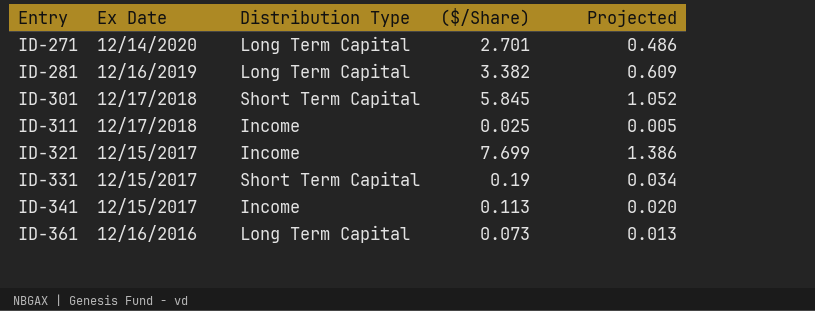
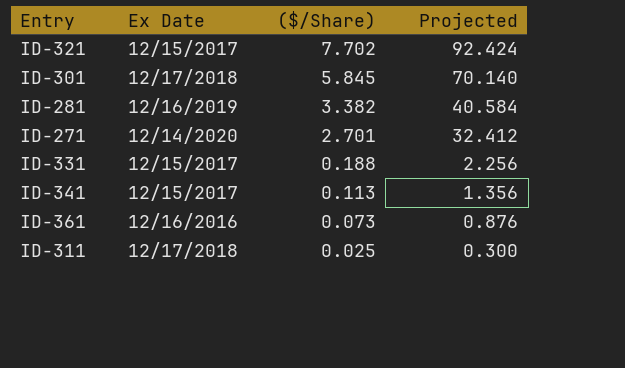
row order: Entry ascending -> ($/Share) descending
column Distribution Type | position: 3 -> none
column Projected | formula: [($/Share)] * 0.18 -> [($/Share)] * 12
ID-321 | ($/Share): 7.699 -> 7.702
ID-331 | ($/Share): 0.19 -> 0.188

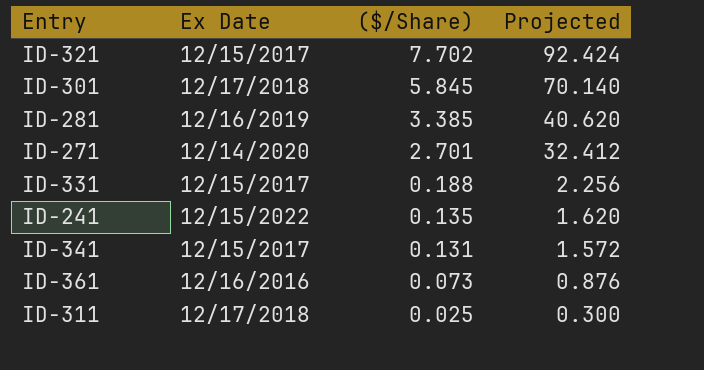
ID-281 | ($/Share): 3.382 -> 3.385
ID-281 | Projected: 40.584 -> 40.620
row ID-241: none -> 12/15/2022 | 0.135 | 1.620
ID-341 | ($/Share): 0.113 -> 0.131
ID-341 | Projected: 1.356 -> 1.572

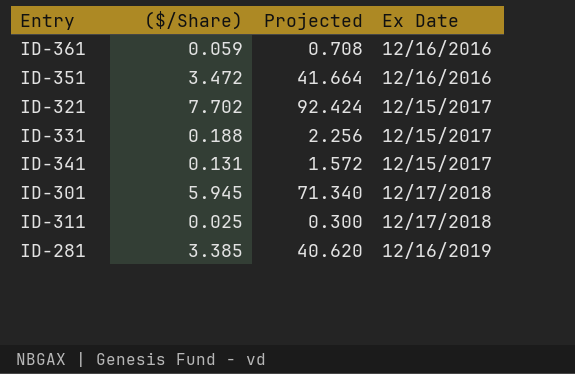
row order: ($/Share) descending -> Ex Date ascending
column Ex Date | position: 2 -> 4
row ID-271: 12/14/2020 | 2.701 | 32.412 -> none
row ID-241: 12/15/2022 | 0.135 | 1.620 -> none
ID-361 | ($/Share): 0.073 -> 0.059
ID-361 | Projected: 0.876 -> 0.708
row ID-351: none -> 3.472 | 41.664 | 12/16/2016
ID-301 | ($/Share): 5.845 -> 5.945
ID-301 | Projected: 70.140 -> 71.340

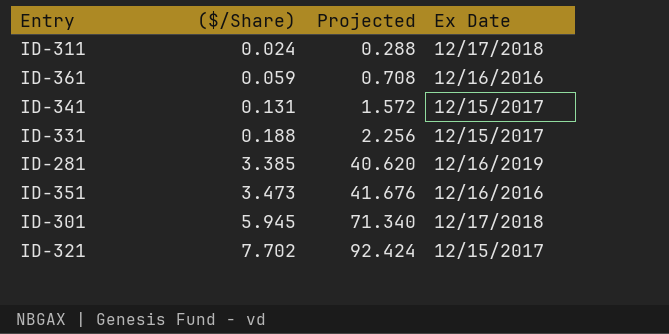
row order: Ex Date ascending -> ($/Share) ascending
ID-311 | ($/Share): 0.025 -> 0.024
ID-311 | Projected: 0.300 -> 0.288
ID-351 | ($/Share): 3.472 -> 3.473
ID-351 | Projected: 41.664 -> 41.676

